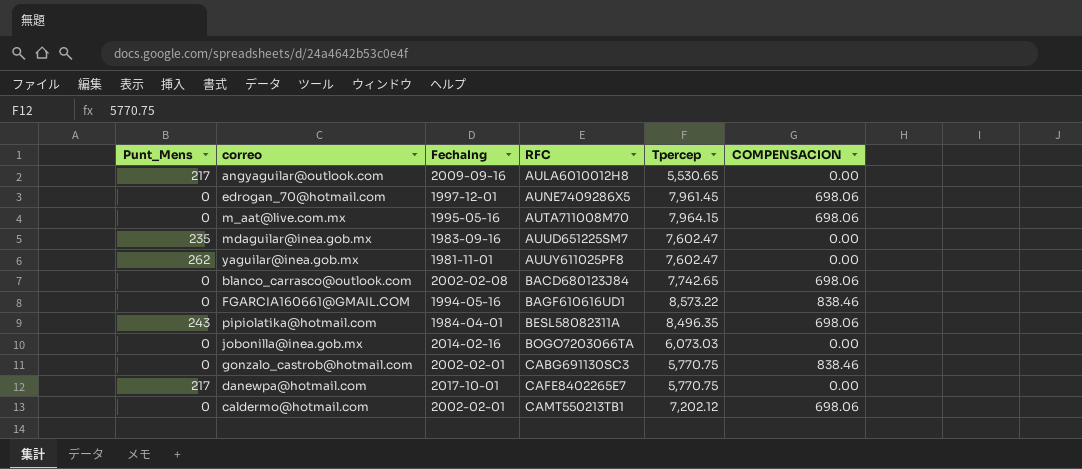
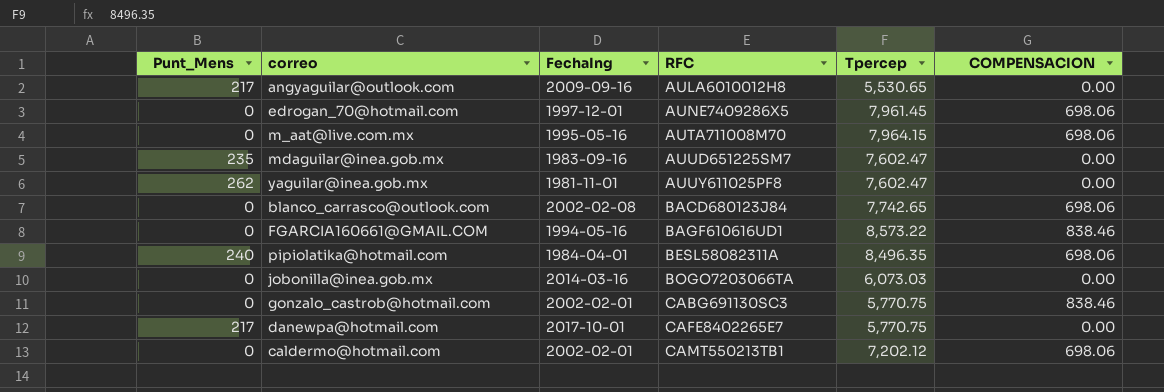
pipiolatika@hotmail.com | Punt_Mens: 243 -> 240
jobonilla@inea.gob.mx | FechaIng: 2014-02-16 -> 2014-03-16

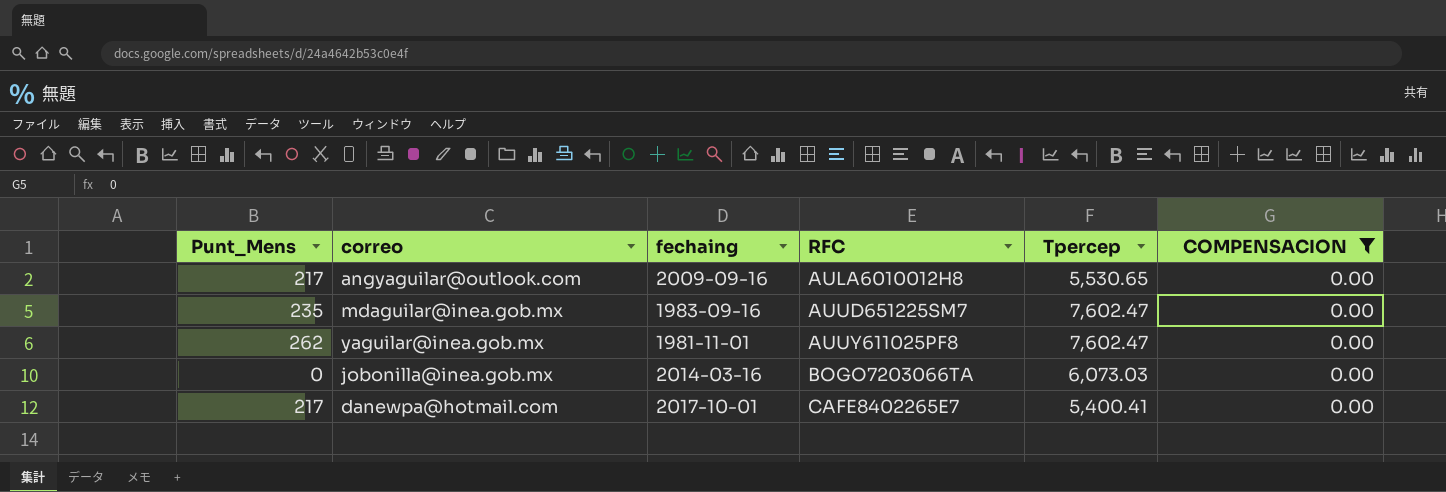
filter: none -> COMPENSACION = 0.00
column name: FechaIng -> fechaing
danewpa@hotmail.com | Tpercep: 5,770.75 -> 5,400.41

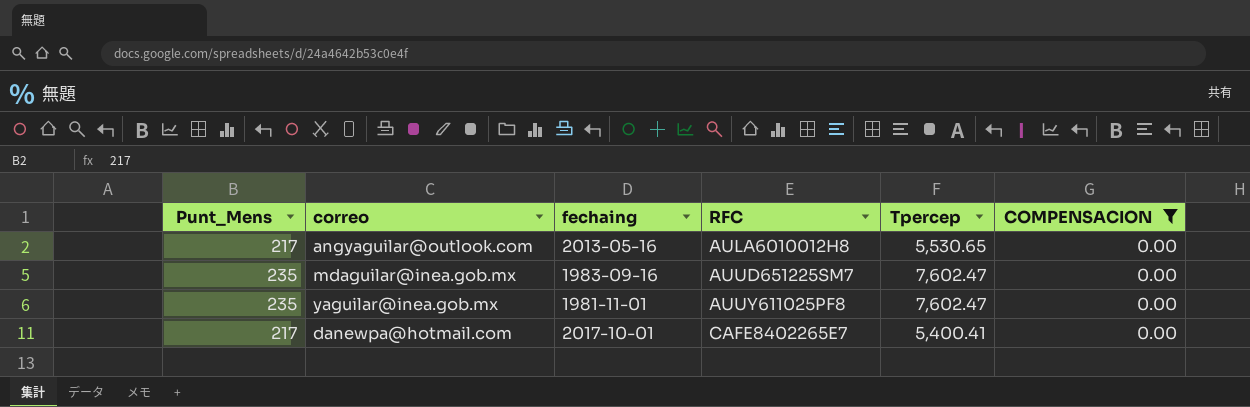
row jobonilla@inea.gob.mx: 0 | 2014-03-16 | BOGO7203066TA | 6,073.03 | 0.00 -> none
angyaguilar@outlook.com | fechaing: 2009-09-16 -> 2013-05-16
yaguilar@inea.gob.mx | Punt_Mens: 262 -> 235

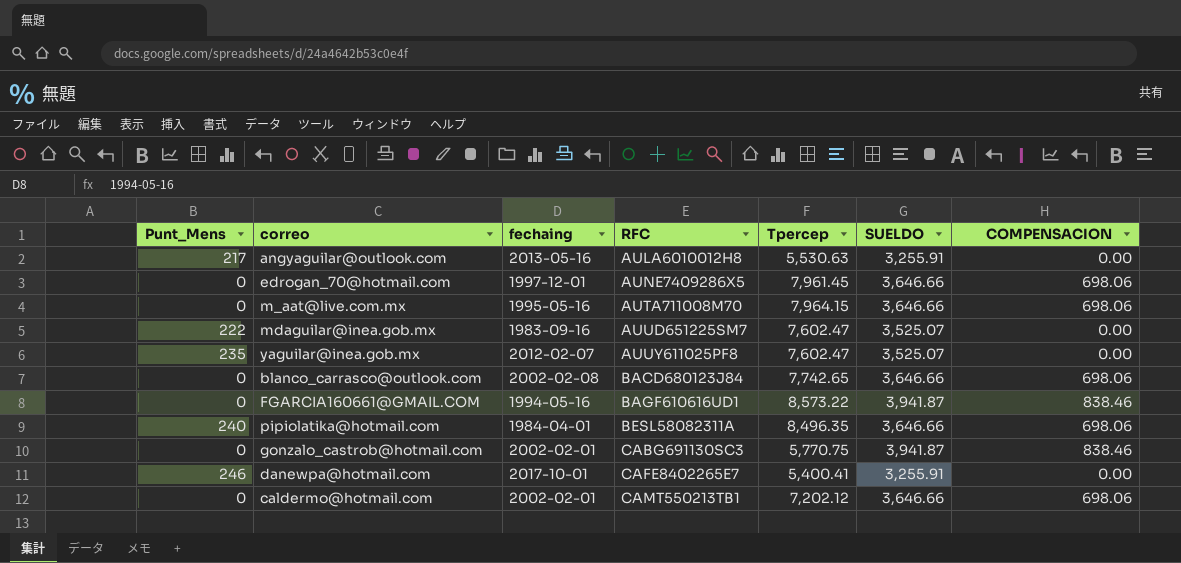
filter: COMPENSACION = 0.00 -> none
column SUELDO | position: none -> 6
angyaguilar@outlook.com | Tpercep: 5,530.65 -> 5,530.63
mdaguilar@inea.gob.mx | Punt_Mens: 235 -> 222
yaguilar@inea.gob.mx | fechaing: 1981-11-01 -> 2012-02-07
danewpa@hotmail.com | Punt_Mens: 217 -> 246

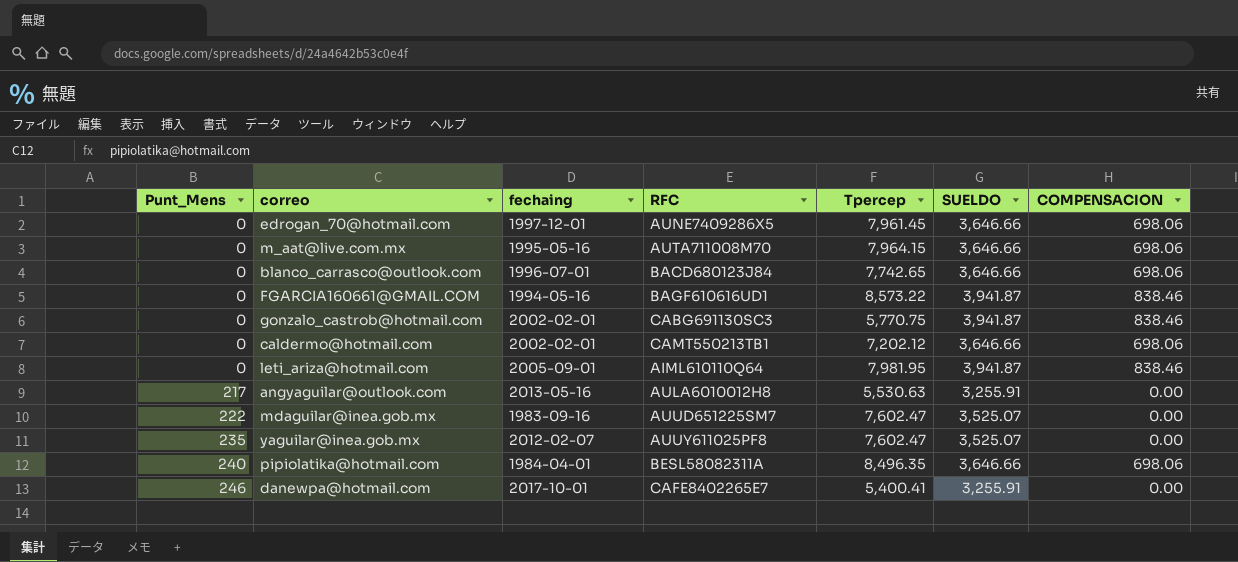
row order: RFC ascending -> Punt_Mens ascending
blanco_carrasco@outlook.com | fechaing: 2002-02-08 -> 1996-07-01
row leti_ariza@hotmail.com: none -> 0 | 2005-09-01 | AIML610110Q64 | 7,981.95 | 3,941.87 | 838.46

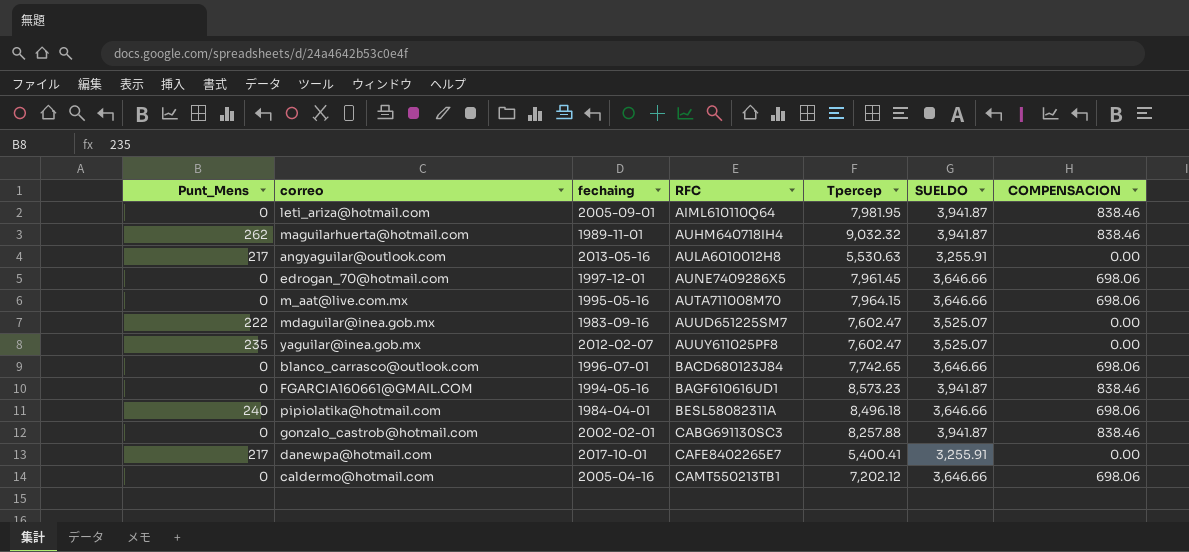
row order: Punt_Mens ascending -> RFC ascending
row maguilarhuerta@hotmail.com: none -> 262 | 1989-11-01 | AUHM640718IH4 | 9,032.32 | 3,941.87 | 838.46
FGARCIA160661@GMAIL.COM | Tpercep: 8,573.22 -> 8,573.23
pipiolatika@hotmail.com | Tpercep: 8,496.35 -> 8,496.18
gonzalo_castrob@hotmail.com | Tpercep: 5,770.75 -> 8,257.88
danewpa@hotmail.com | Punt_Mens: 246 -> 217
caldermo@hotmail.com | fechaing: 2002-02-01 -> 2005-04-16

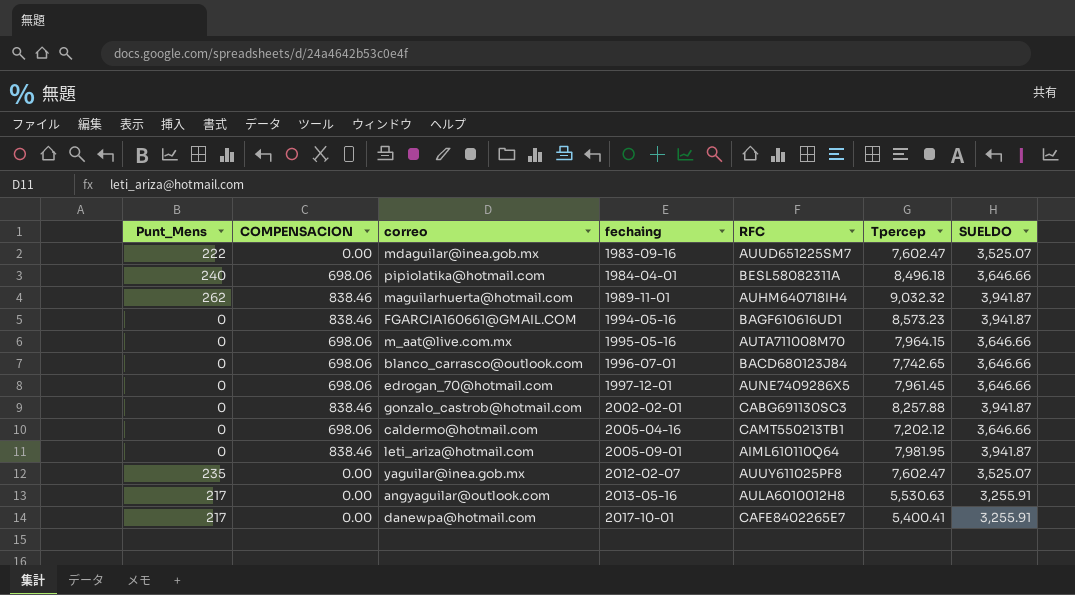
row order: RFC ascending -> fechaing ascending
column COMPENSACION | position: 7 -> 2

